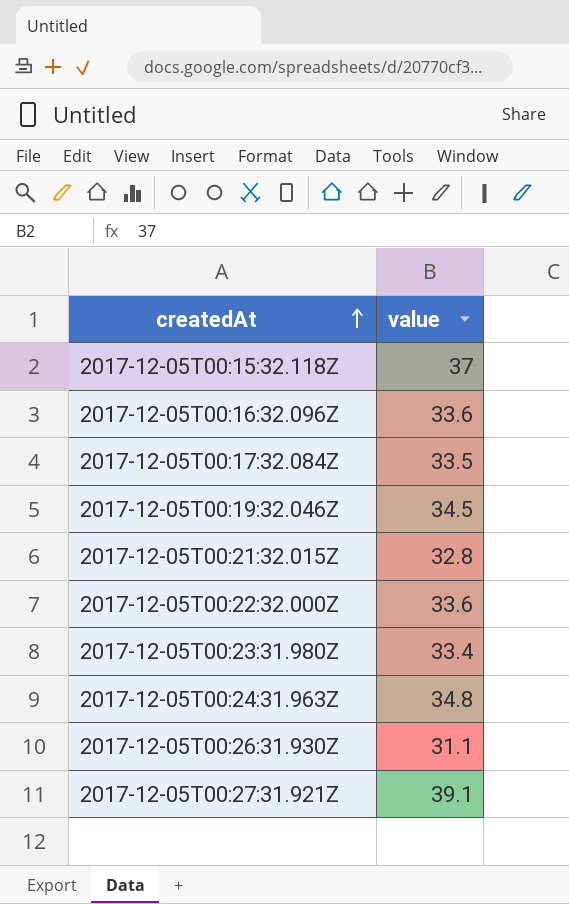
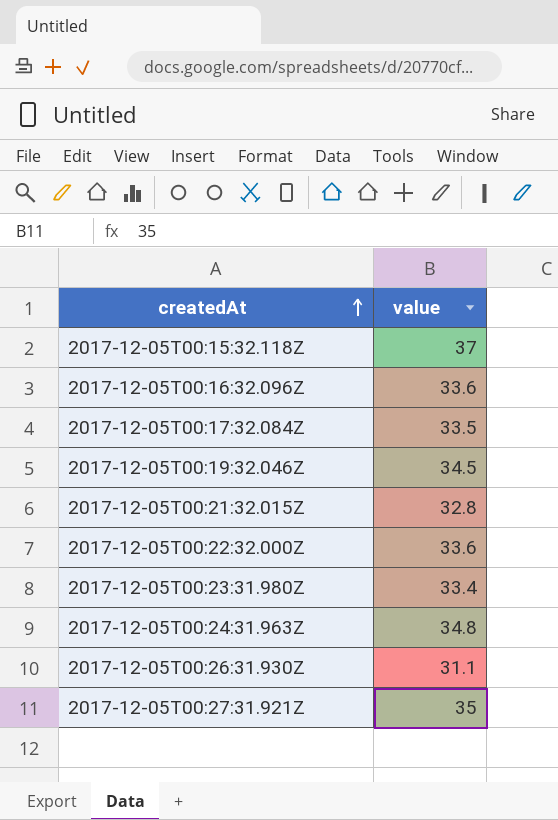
2017-12-05T00:27:31.921Z | value: 39.1 -> 35

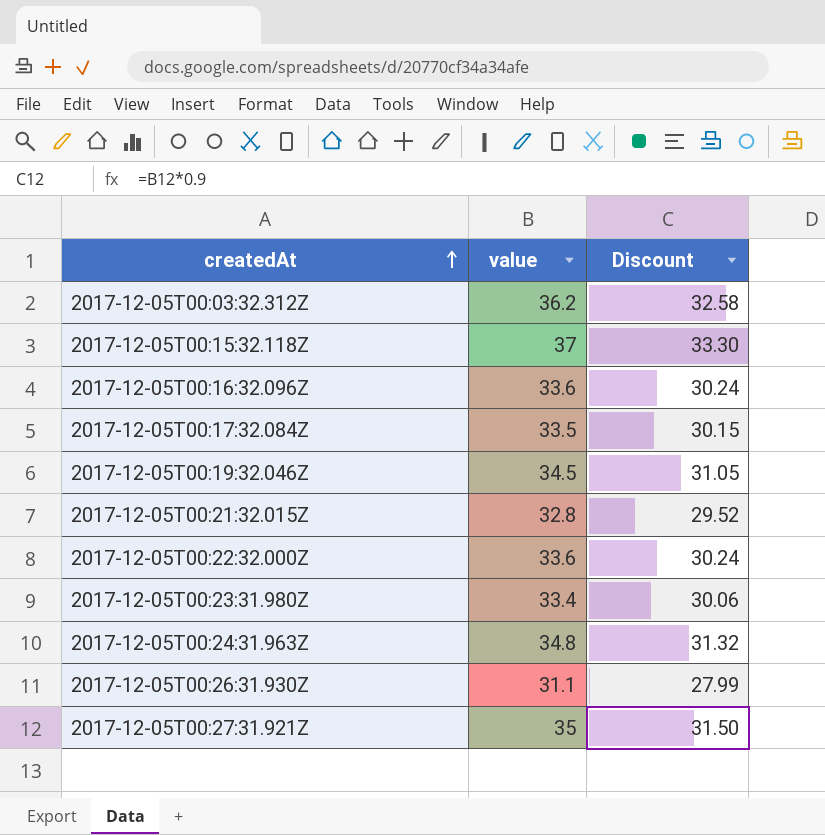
column Discount | formula: none -> [value] * 0.9
row 2017-12-05T00:03:32.312Z: none -> 36.2 | 32.58

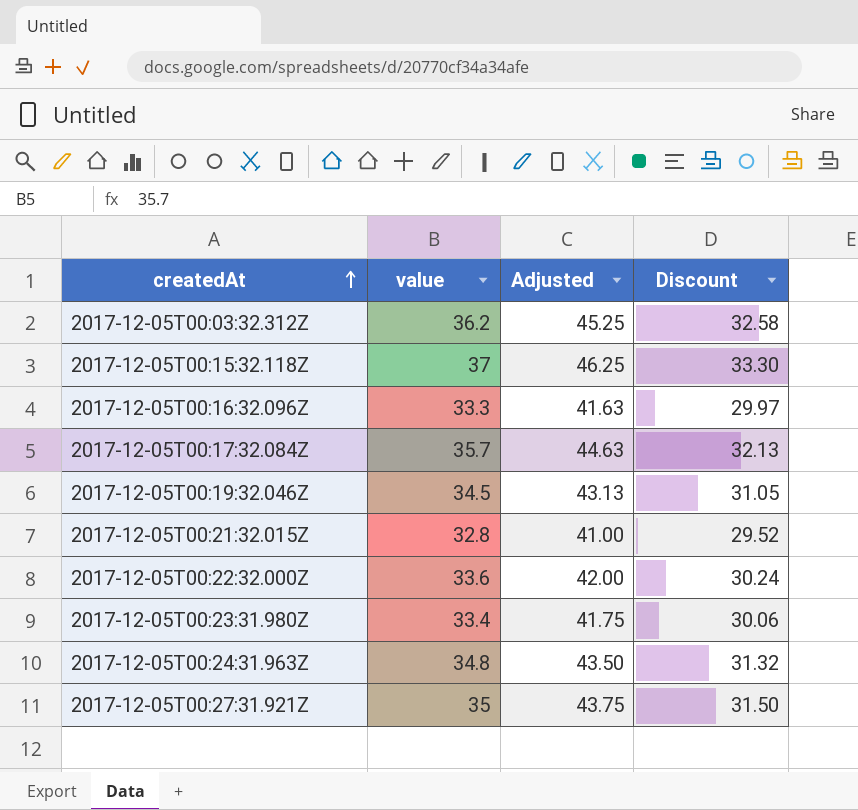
column Adjusted | formula: none -> [value] * 1.25
row 2017-12-05T00:26:31.930Z: 31.1 | 27.99 -> none
2017-12-05T00:16:32.096Z | value: 33.6 -> 33.3
2017-12-05T00:16:32.096Z | Discount: 30.24 -> 29.97
2017-12-05T00:17:32.084Z | value: 33.5 -> 35.7
2017-12-05T00:17:32.084Z | Discount: 30.15 -> 32.13

